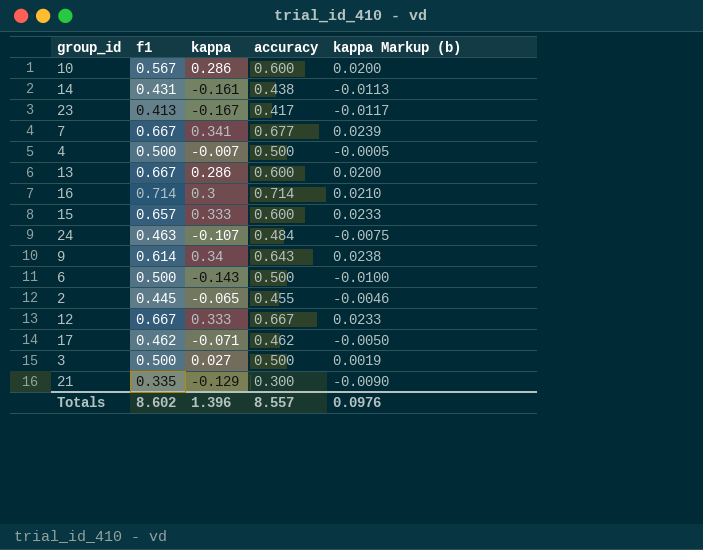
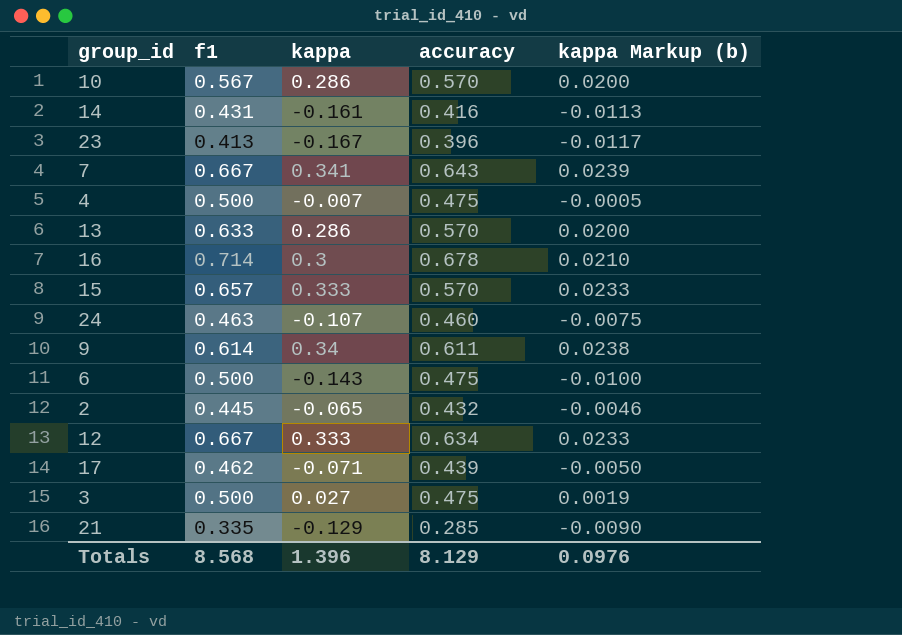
10 | accuracy: 0.600 -> 0.570
14 | accuracy: 0.438 -> 0.416
23 | accuracy: 0.417 -> 0.396
7 | accuracy: 0.677 -> 0.643
4 | accuracy: 0.500 -> 0.475
13 | f1: 0.667 -> 0.633
13 | accuracy: 0.600 -> 0.570
16 | accuracy: 0.714 -> 0.678
15 | accuracy: 0.600 -> 0.570
24 | accuracy: 0.484 -> 0.460
9 | accuracy: 0.643 -> 0.611
6 | accuracy: 0.500 -> 0.475
2 | accuracy: 0.455 -> 0.432
12 | accuracy: 0.667 -> 0.634
17 | accuracy: 0.462 -> 0.439
3 | accuracy: 0.500 -> 0.475
21 | accuracy: 0.300 -> 0.285
Totals | f1: 8.602 -> 8.568
Totals | accuracy: 8.557 -> 8.129

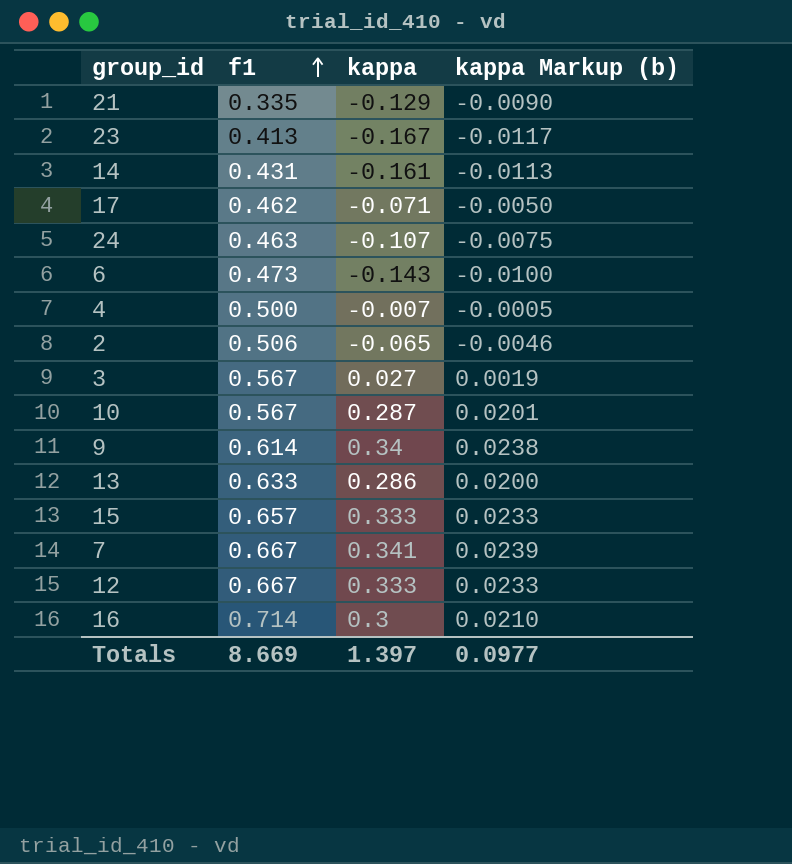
row order: none -> f1 ascending
column accuracy | position: 4 -> none
6 | f1: 0.500 -> 0.473
2 | f1: 0.445 -> 0.506
3 | f1: 0.500 -> 0.567
10 | kappa: 0.286 -> 0.287
10 | kappa Markup (b): 0.0200 -> 0.0201
Totals | f1: 8.568 -> 8.669
Totals | kappa: 1.396 -> 1.397
Totals | kappa Markup (b): 0.0976 -> 0.0977

